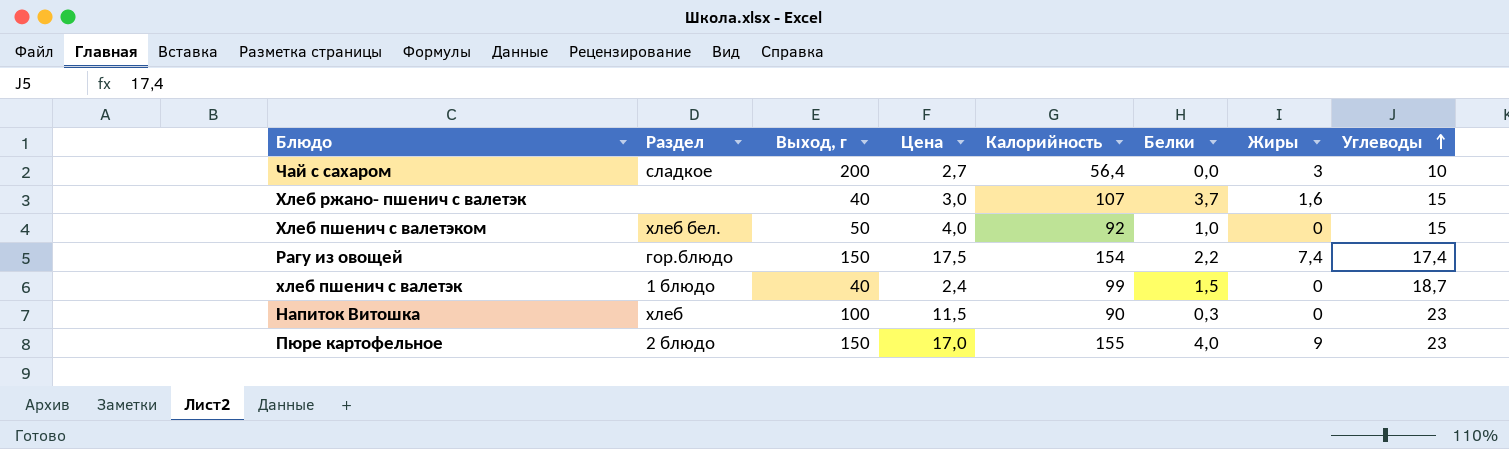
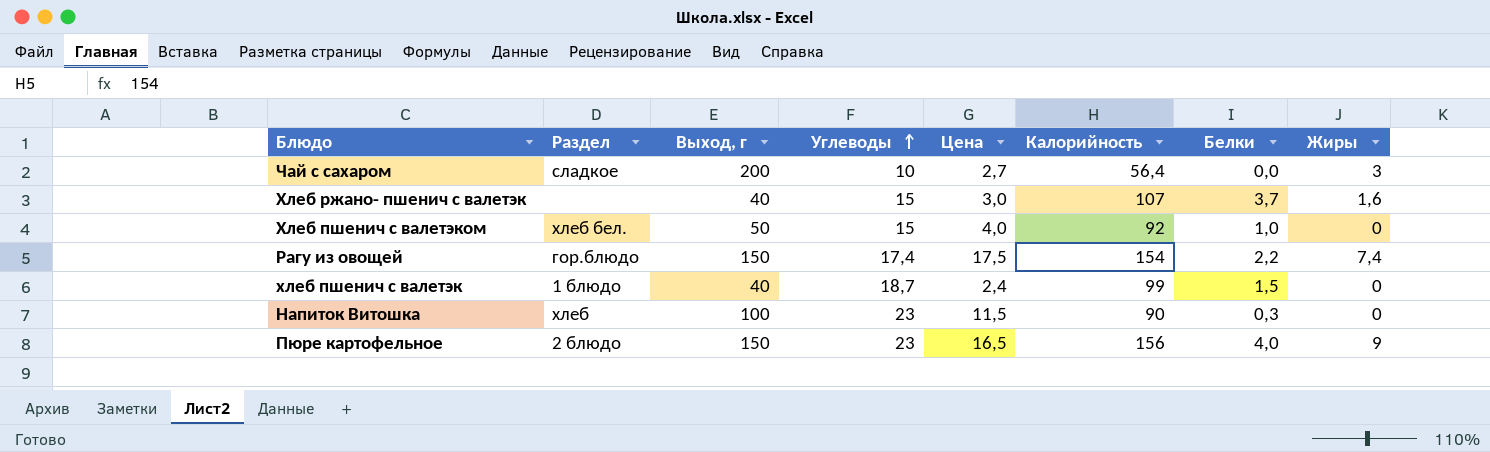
column Углеводы | position: 8 -> 4
Пюре картофельное | Цена: 17,0 -> 16,5
Пюре картофельное | Калорийность: 155 -> 156

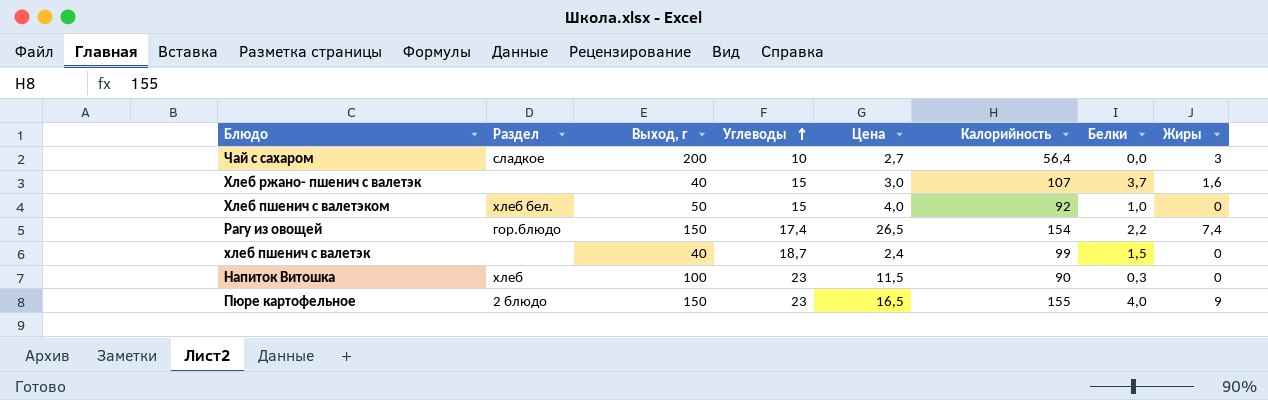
Рагу из овощей | Цена: 17,5 -> 26,5
хлеб пшенич с валетэк | Раздел: 1 блюдо -> none
Пюре картофельное | Калорийность: 156 -> 155

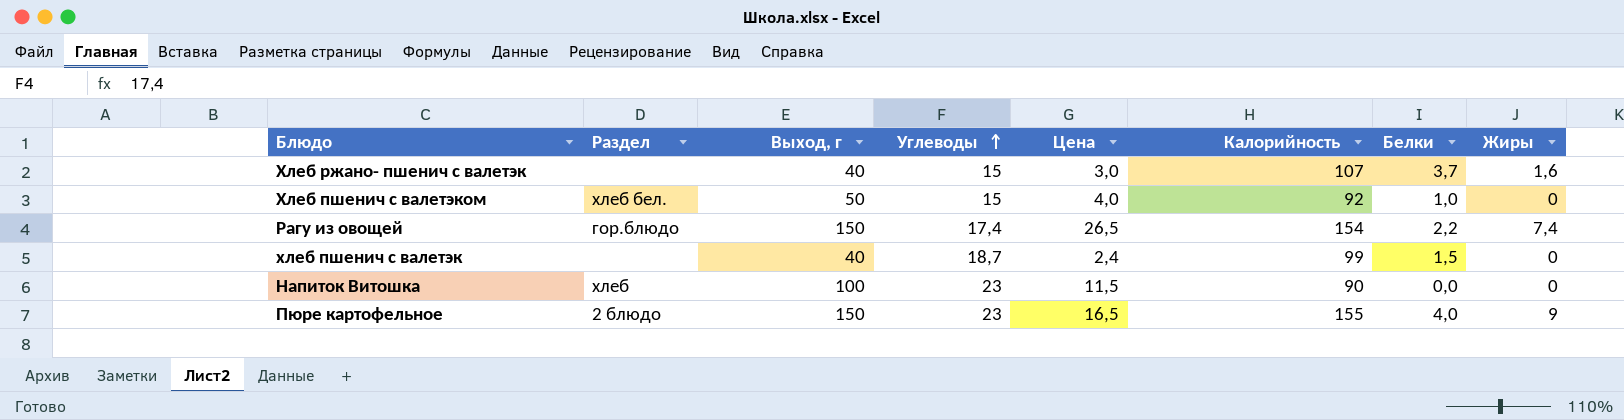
row Чай с сахаром: сладкое | 200 | 10 | 2,7 | 56,4 | 0,0 | 3 -> none
Напиток Витошка | Белки: 0,3 -> 0,0

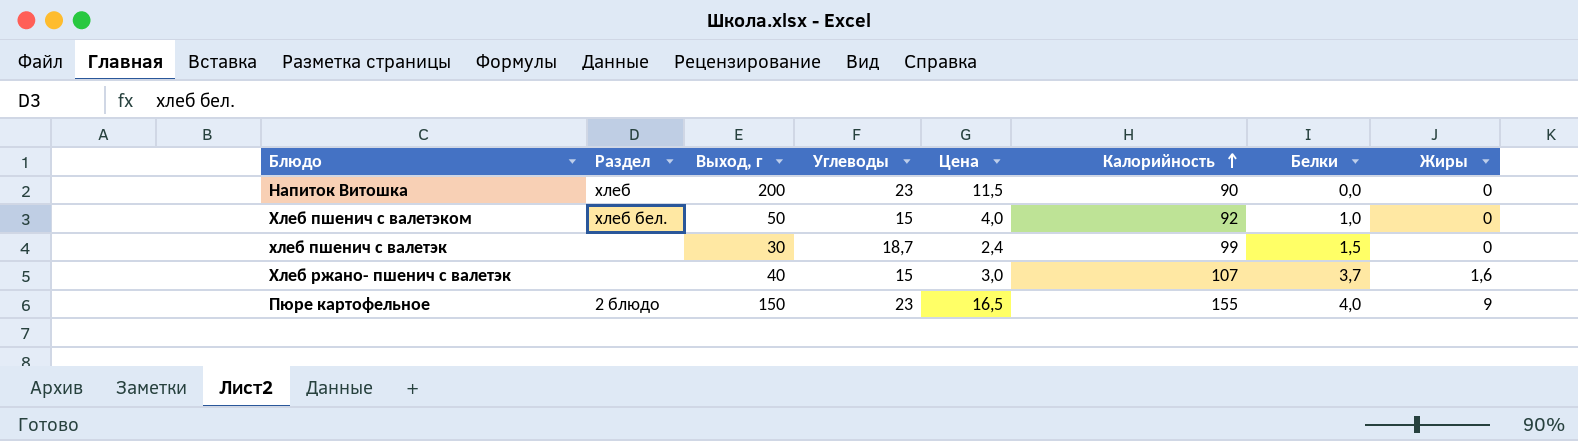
row order: Углеводы ascending -> Калорийность ascending
row Рагу из овощей: гор.блюдо | 150 | 17,4 | 26,5 | 154 | 2,2 | 7,4 -> none
Напиток Витошка | Выход, г: 100 -> 200
хлеб пшенич с валетэк | Выход, г: 40 -> 30

